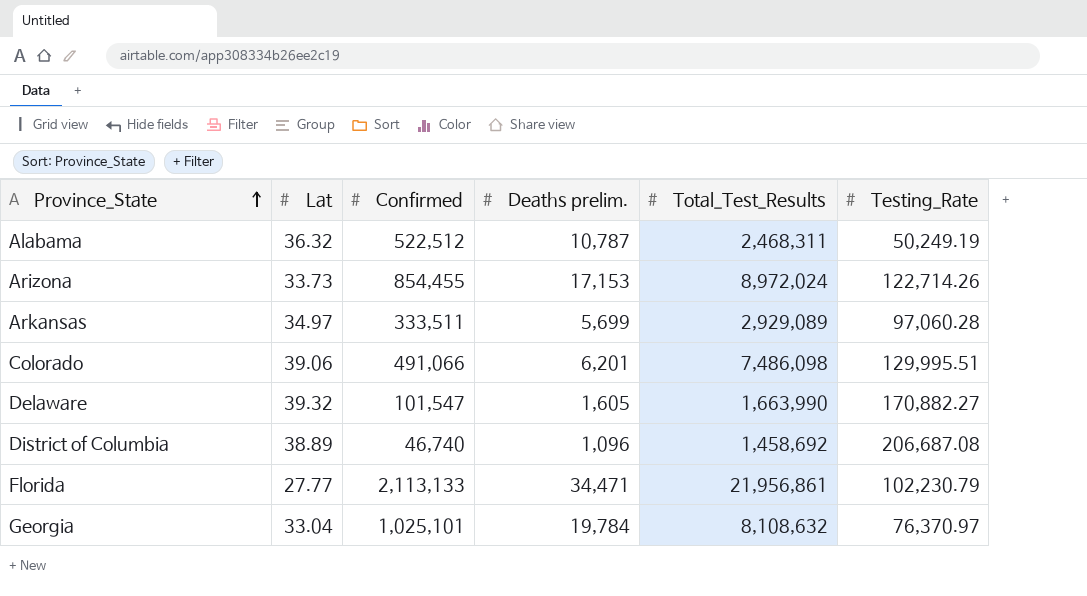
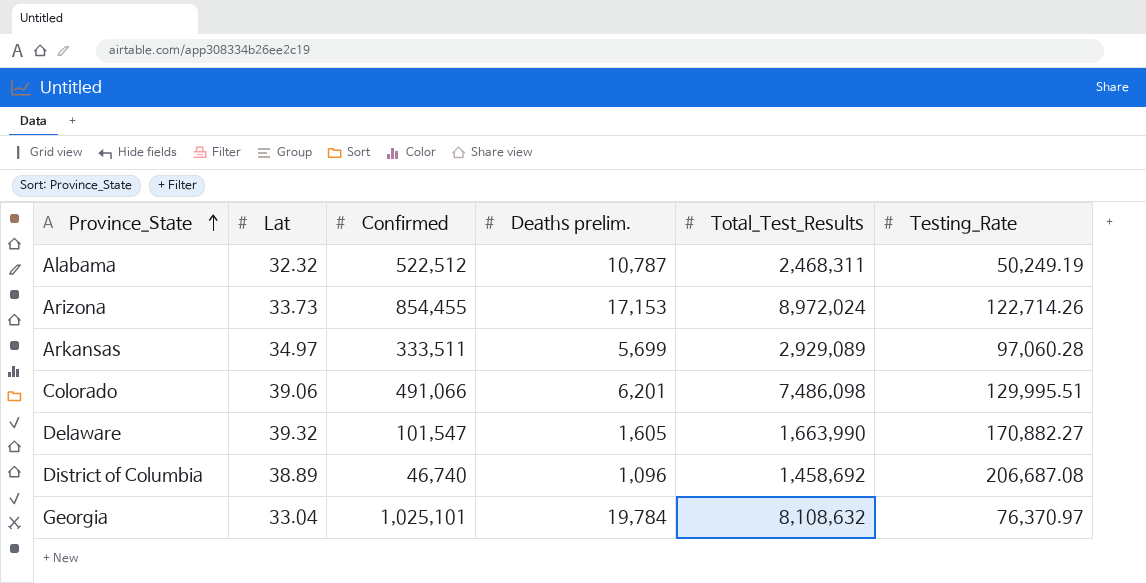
row Florida: 27.77 | 2,113,133 | 34,471 | 21,956,861 | 102,230.79 -> none
Alabama | Lat: 36.32 -> 32.32

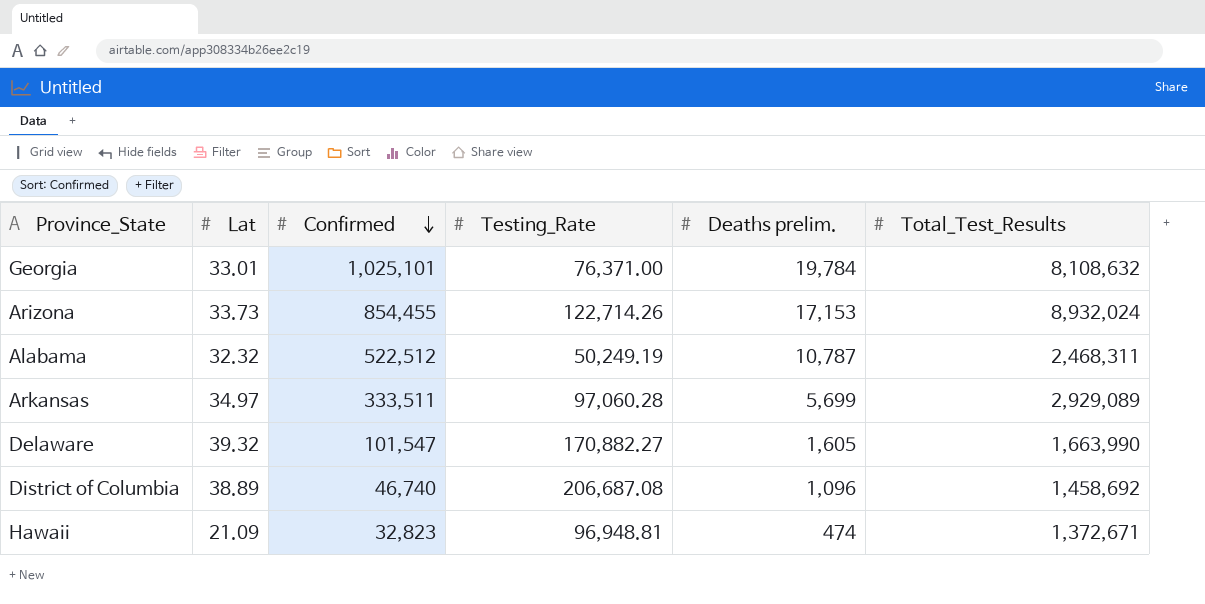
row order: Province_State ascending -> Confirmed descending
column Testing_Rate | position: 6 -> 4
row Colorado: 39.06 | 491,066 | 6,201 | 7,486,098 | 129,995.51 -> none
Georgia | Lat: 33.04 -> 33.01
Georgia | Testing_Rate: 76,370.97 -> 76,371.00
Arizona | Total_Test_Results: 8,972,024 -> 8,932,024
row Hawaii: none -> 21.09 | 32,823 | 96,948.81 | 474 | 1,372,671

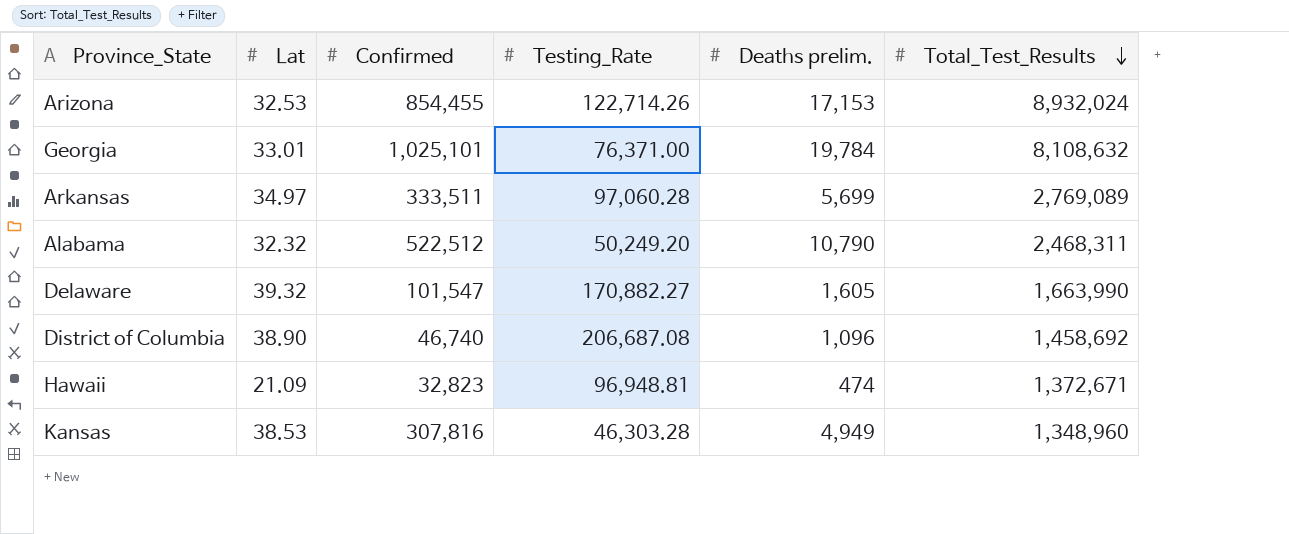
row order: Confirmed descending -> Total_Test_Results descending
Arizona | Lat: 33.73 -> 32.53
Arkansas | Total_Test_Results: 2,929,089 -> 2,769,089
Alabama | Testing_Rate: 50,249.19 -> 50,249.20
Alabama | Deaths prelim.: 10,787 -> 10,790
District of Columbia | Lat: 38.89 -> 38.90
row Kansas: none -> 38.53 | 307,816 | 46,303.28 | 4,949 | 1,348,960

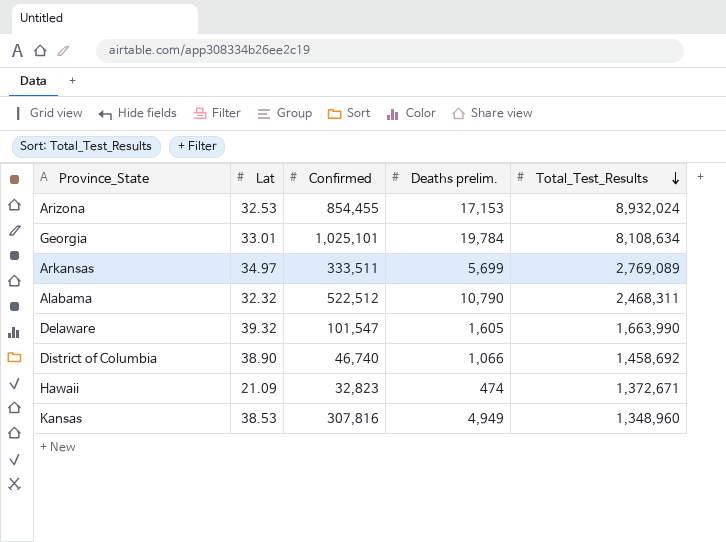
column Testing_Rate | position: 4 -> none
Georgia | Total_Test_Results: 8,108,632 -> 8,108,634
District of Columbia | Deaths prelim.: 1,096 -> 1,066

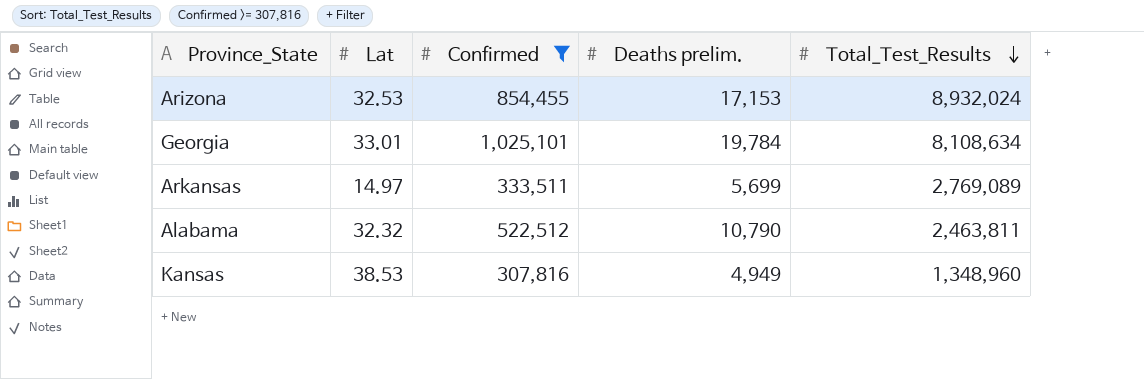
filter: none -> Confirmed >= 307,816
Arkansas | Lat: 34.97 -> 14.97
Alabama | Total_Test_Results: 2,468,311 -> 2,463,811

